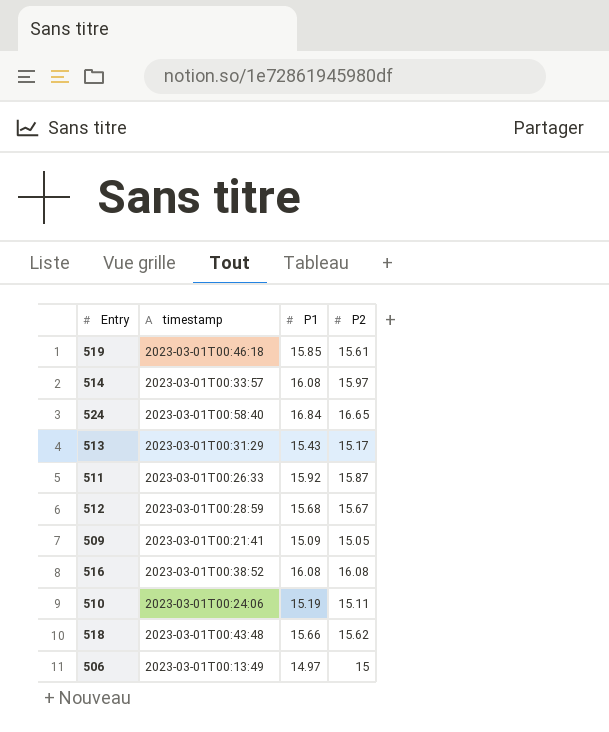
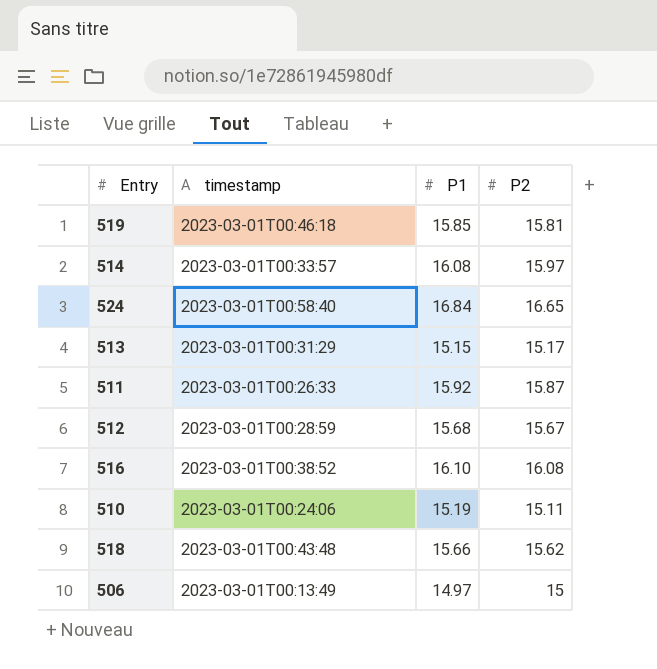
row 509: 2023-03-01T00:21:41 | 15.09 | 15.05 -> none
519 | P2: 15.61 -> 15.81
513 | P1: 15.43 -> 15.15
516 | P1: 16.08 -> 16.10

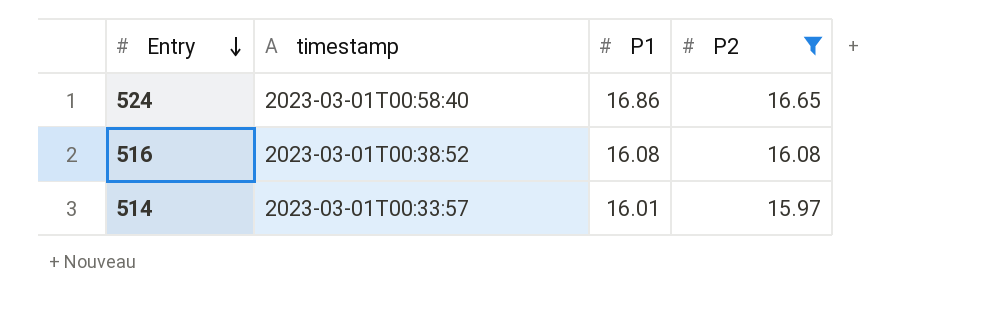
filter: none -> P2 >= 15.97
row order: none -> Entry descending
524 | P1: 16.84 -> 16.86
516 | P1: 16.10 -> 16.08
514 | P1: 16.08 -> 16.01

